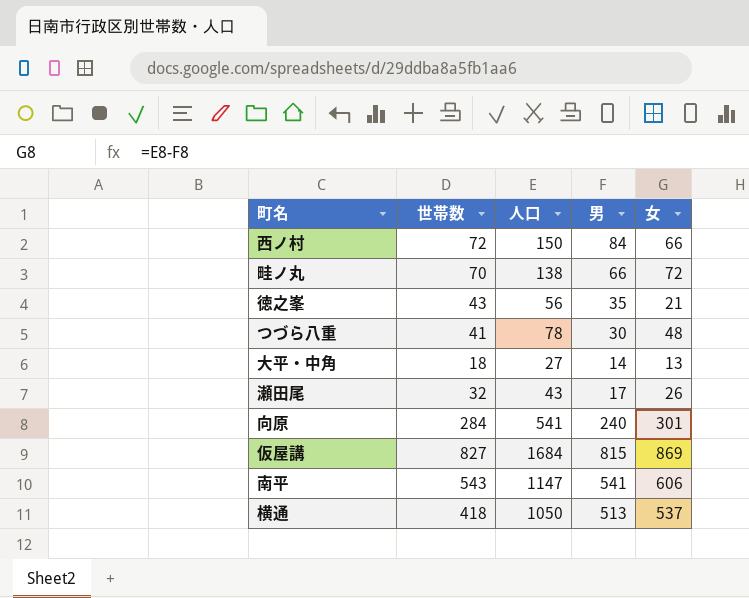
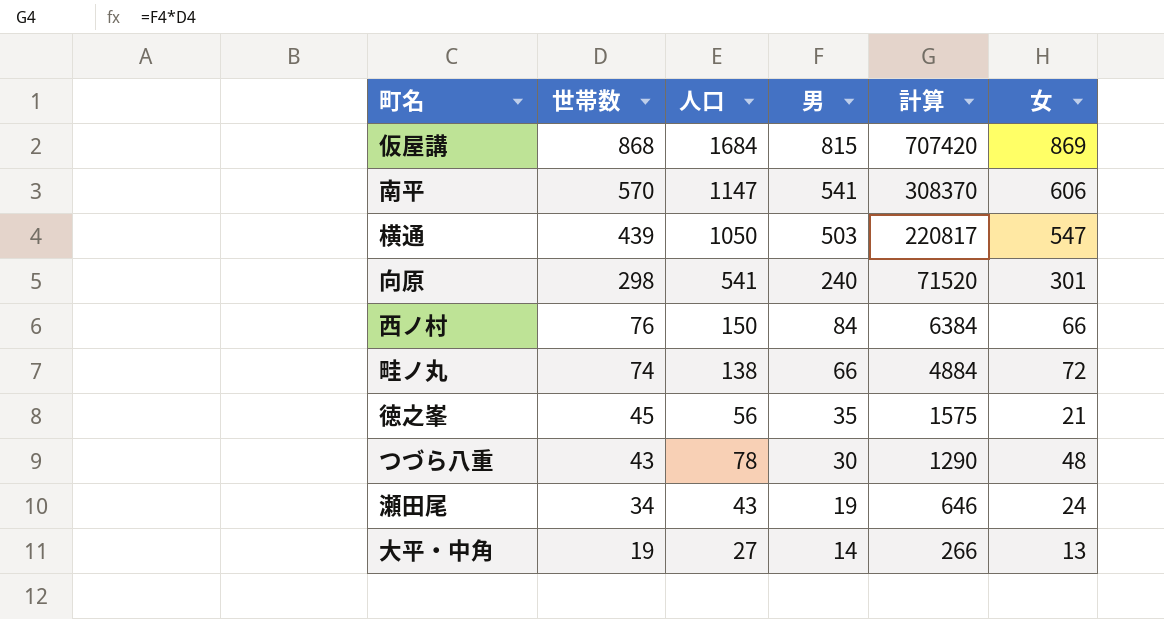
row order: none -> 世帯数 descending
column 計算 | formula: none -> [世帯数] * [男]
仮屋講 | 世帯数: 827 -> 868
南平 | 世帯数: 543 -> 570
横通 | 世帯数: 418 -> 439
横通 | 男: 513 -> 503
横通 | 女: 537 -> 547
向原 | 世帯数: 284 -> 298
西ノ村 | 世帯数: 72 -> 76
畦ノ丸 | 世帯数: 70 -> 74
徳之峯 | 世帯数: 43 -> 45
つづら八重 | 世帯数: 41 -> 43
瀬田尾 | 世帯数: 32 -> 34
瀬田尾 | 男: 17 -> 19
瀬田尾 | 女: 26 -> 24
大平・中角 | 世帯数: 18 -> 19

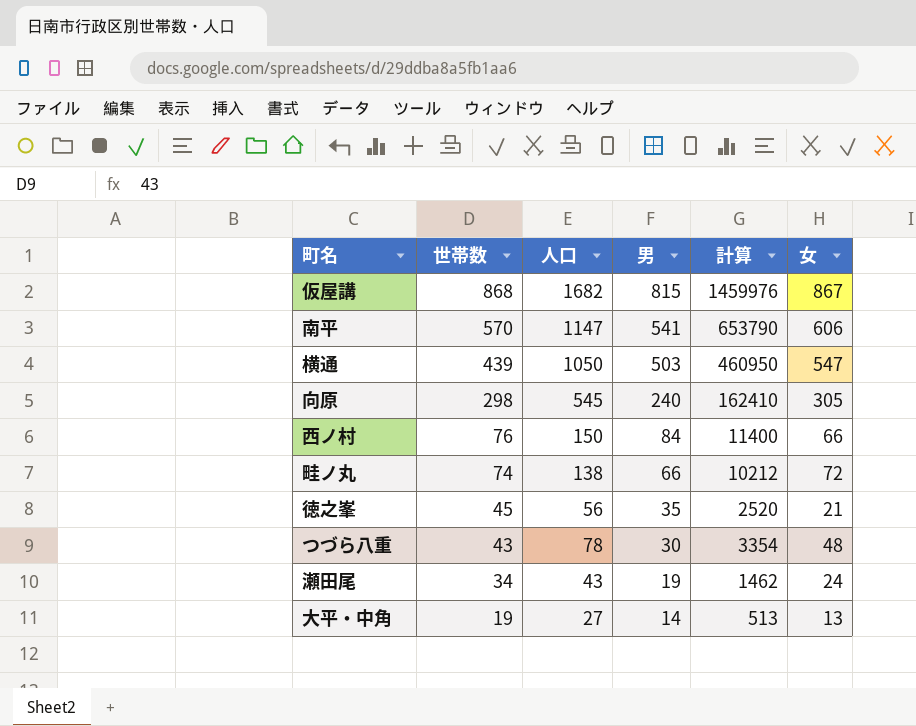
column 計算 | formula: [世帯数] * [男] -> [世帯数] * [人口]
仮屋講 | 人口: 1684 -> 1682
仮屋講 | 女: 869 -> 867
向原 | 人口: 541 -> 545
向原 | 女: 301 -> 305

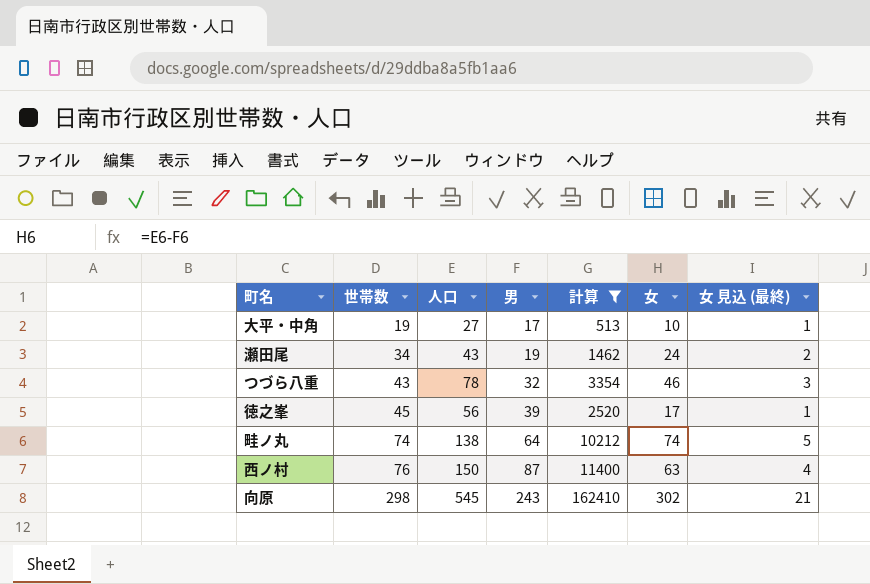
filter: none -> 計算 <= 162410
row order: 世帯数 descending -> 世帯数 ascending
column 女 見込 (最終) | formula: none -> [女] * 0.07
大平・中角 | 男: 14 -> 17
大平・中角 | 女: 13 -> 10
つづら八重 | 男: 30 -> 32
つづら八重 | 女: 48 -> 46
徳之峯 | 男: 35 -> 39
徳之峯 | 女: 21 -> 17
畦ノ丸 | 男: 66 -> 64
畦ノ丸 | 女: 72 -> 74
西ノ村 | 男: 84 -> 87
西ノ村 | 女: 66 -> 63
向原 | 男: 240 -> 243
向原 | 女: 305 -> 302

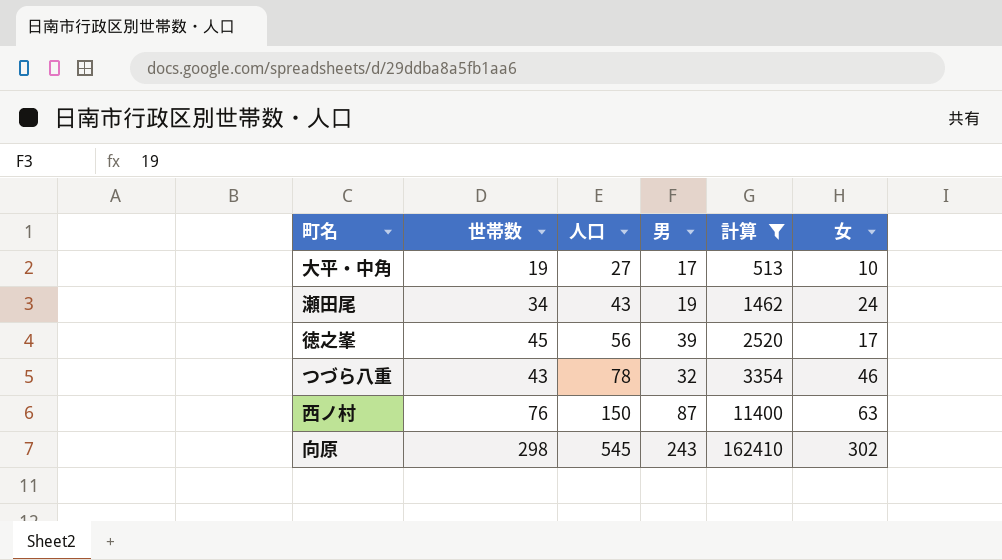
row order: 世帯数 ascending -> 人口 ascending
column 女 見込 (最終) | formula: [女] * 0.07 -> none
row 畦ノ丸: 74 | 138 | 64 | 10212 | 74 | 5 -> none

